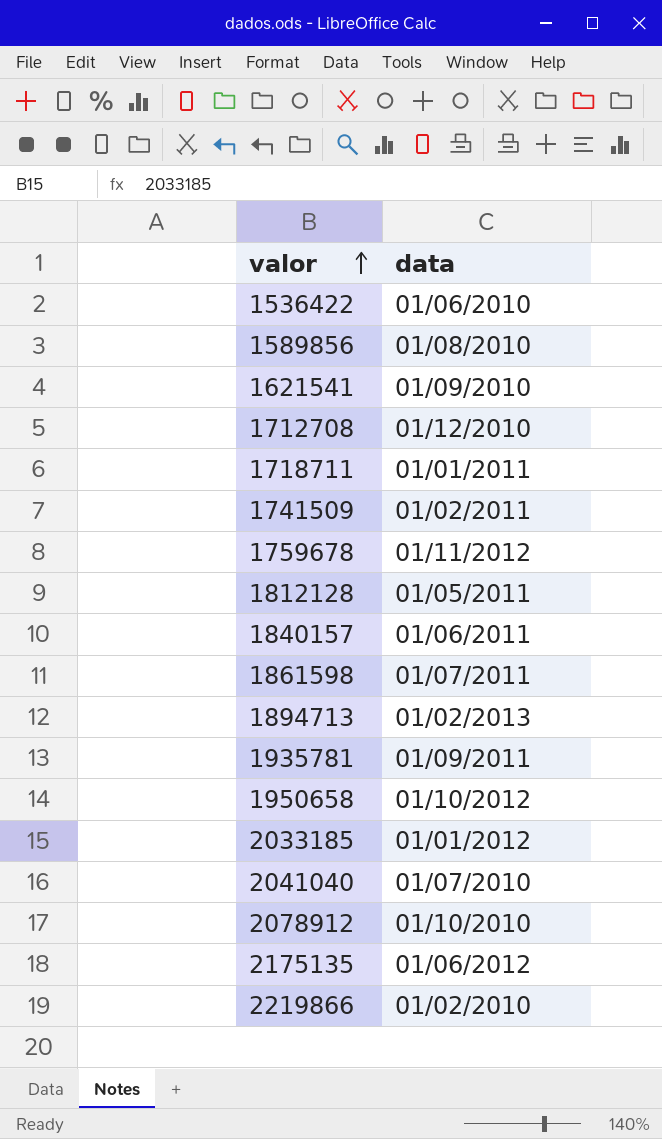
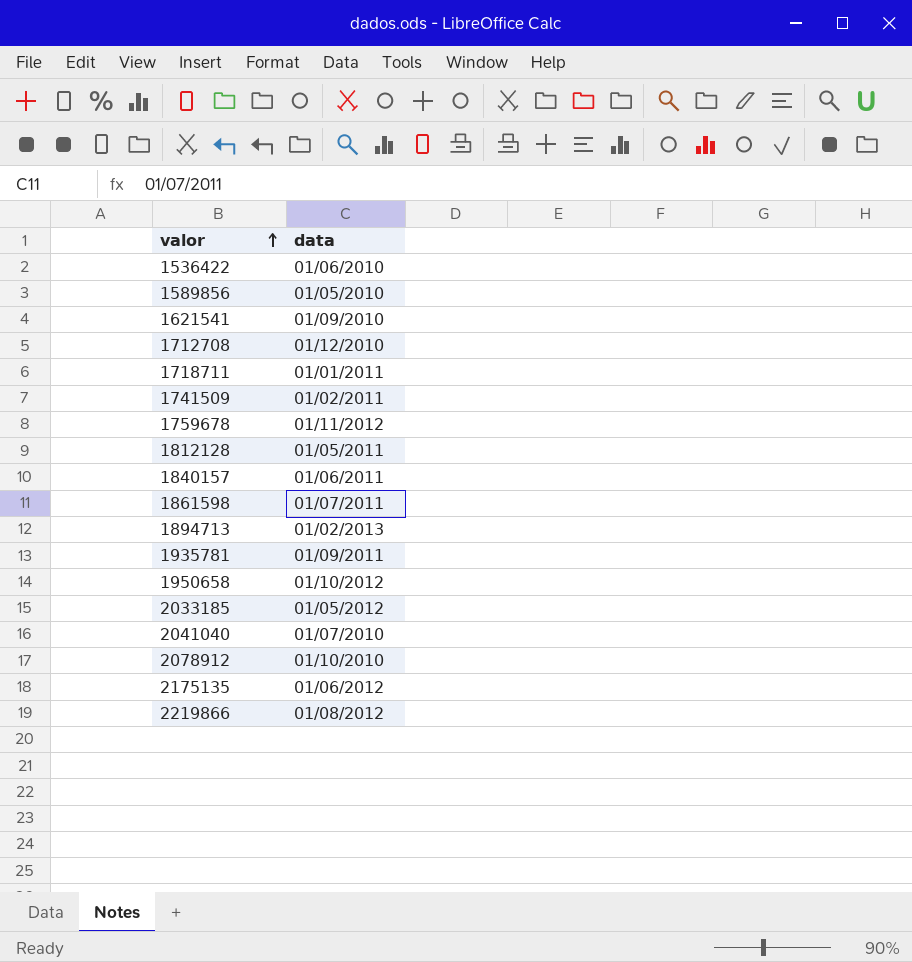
1589856 | data: 01/08/2010 -> 01/05/2010
2033185 | data: 01/01/2012 -> 01/05/2012
2219866 | data: 01/02/2010 -> 01/08/2012

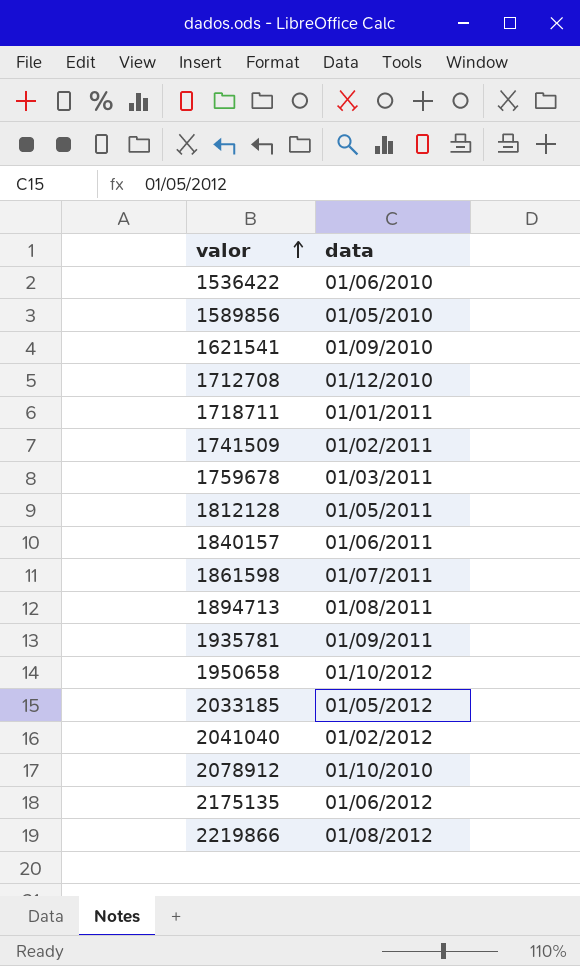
1759678 | data: 01/11/2012 -> 01/03/2011
1894713 | data: 01/02/2013 -> 01/08/2011
2041040 | data: 01/07/2010 -> 01/02/2012

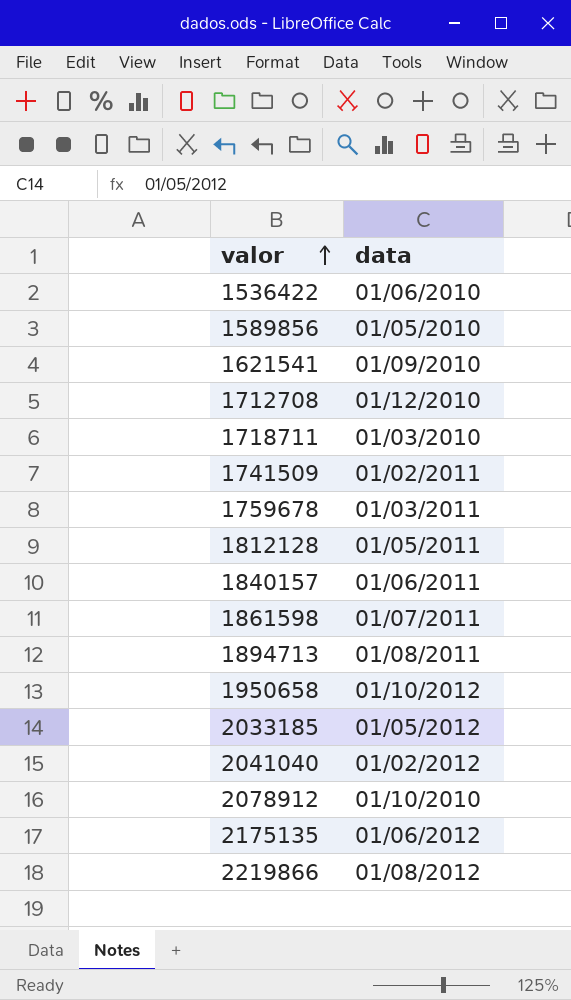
row 1935781: 01/09/2011 -> none
1718711 | data: 01/01/2011 -> 01/03/2010

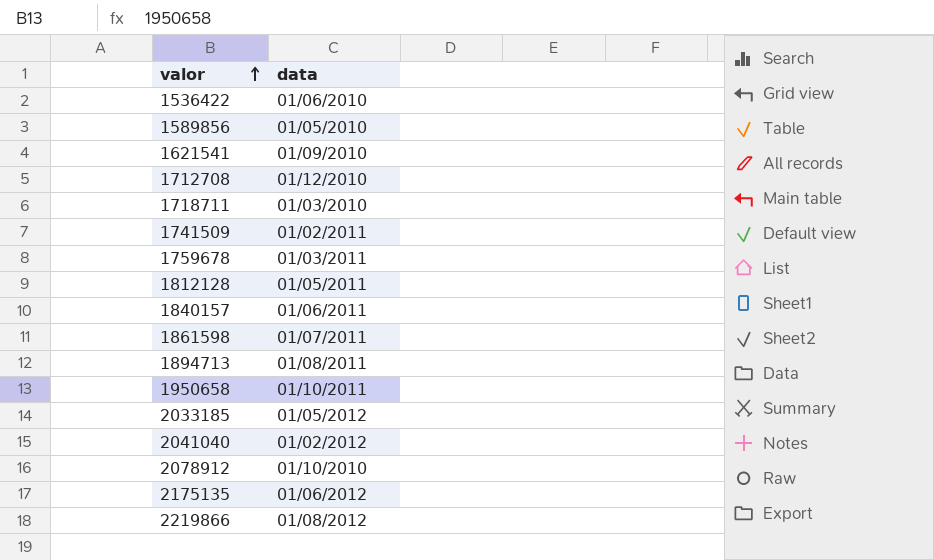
1950658 | data: 01/10/2012 -> 01/10/2011

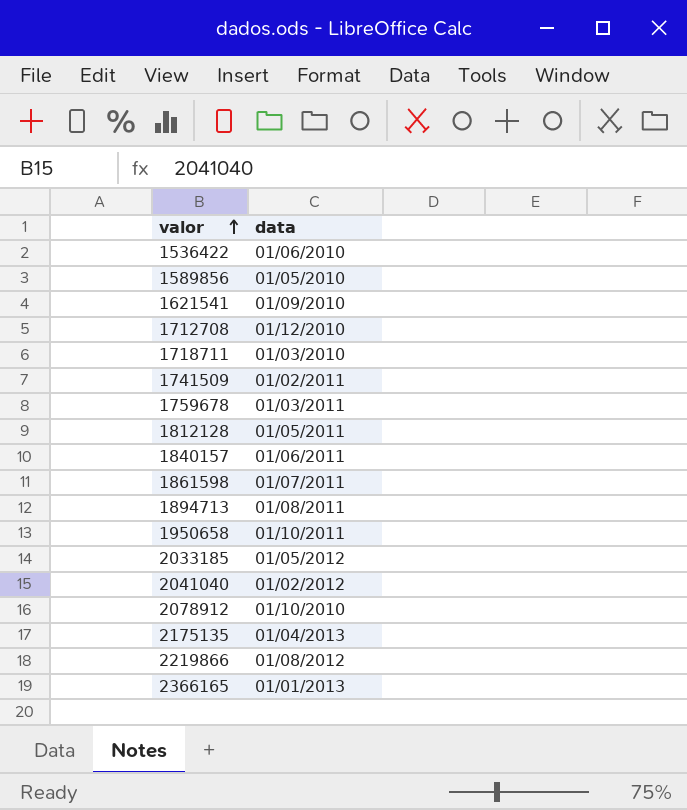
2175135 | data: 01/06/2012 -> 01/04/2013
row 2366165: none -> 01/01/2013

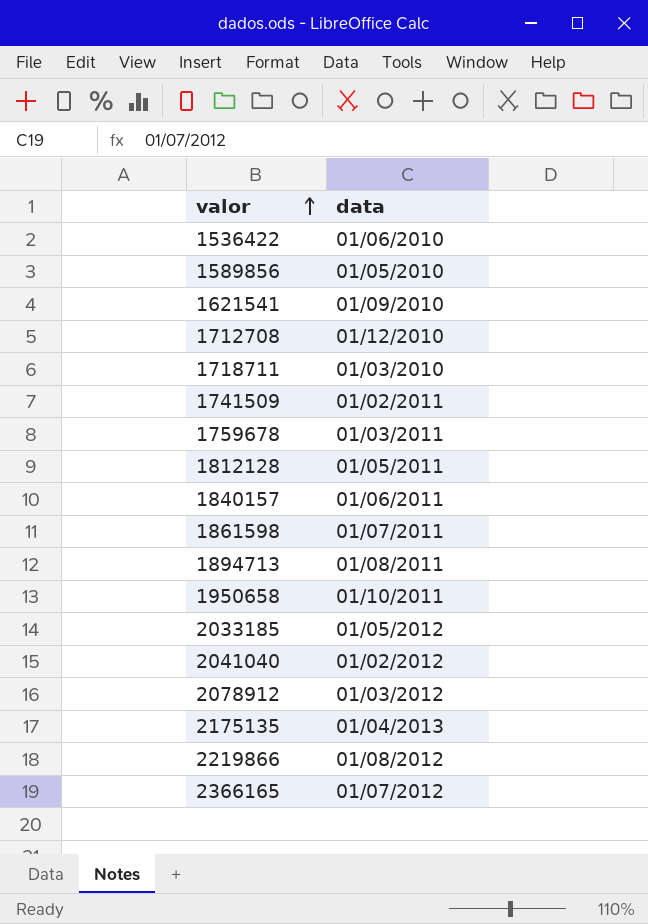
2078912 | data: 01/10/2010 -> 01/03/2012
2366165 | data: 01/01/2013 -> 01/07/2012

